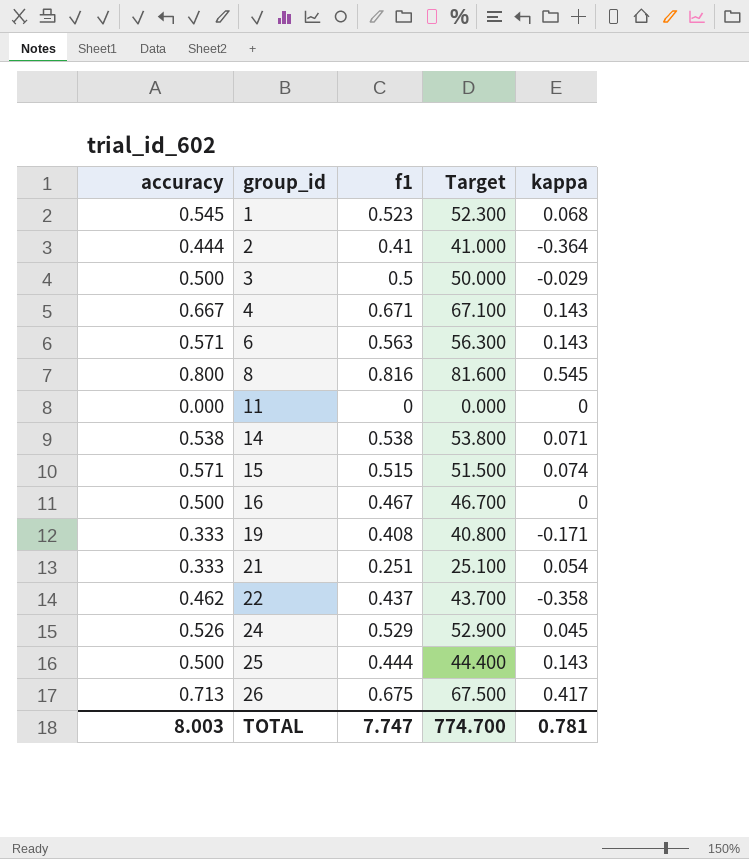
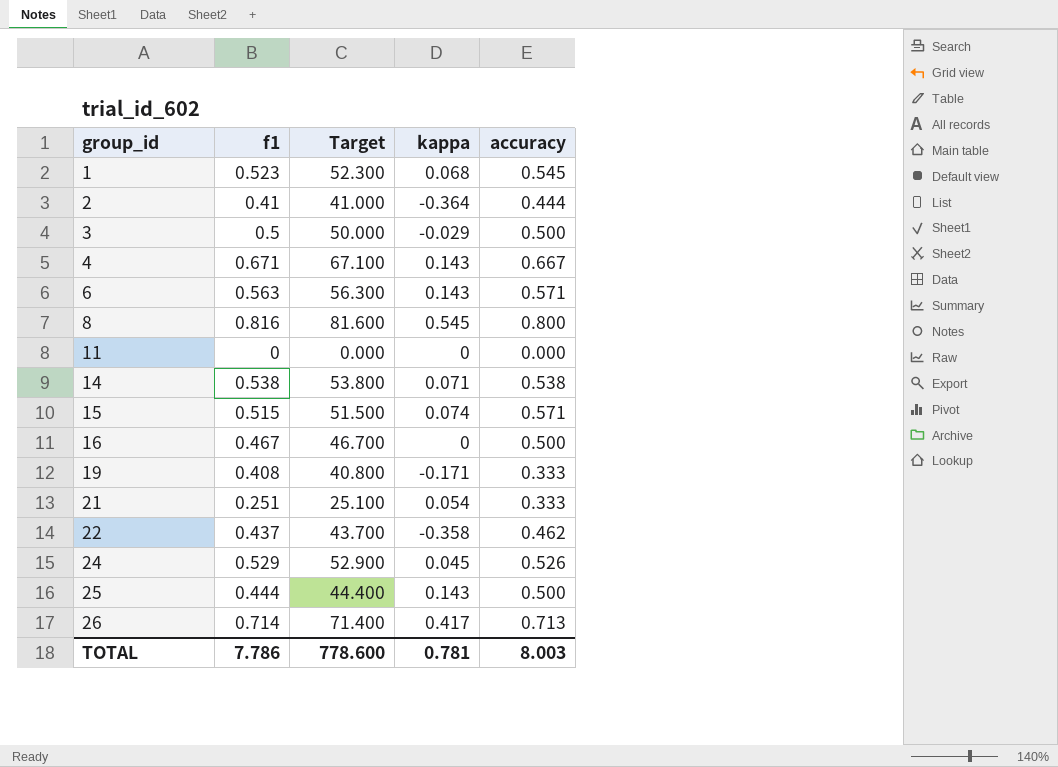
column accuracy | position: 1 -> 5
26 | f1: 0.675 -> 0.714
26 | Target: 67.500 -> 71.400
TOTAL | f1: 7.747 -> 7.786
TOTAL | Target: 774.700 -> 778.600

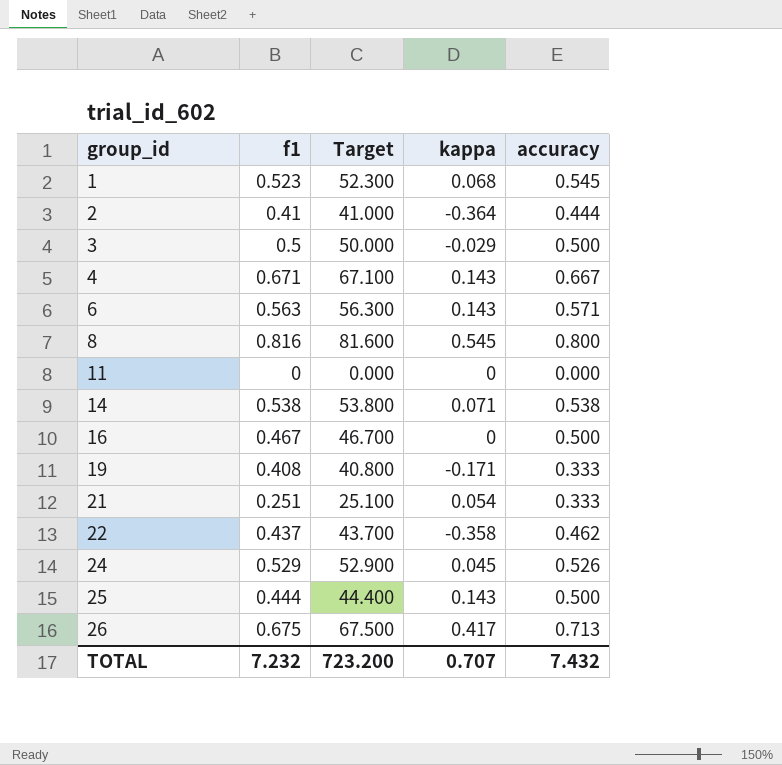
row 15: 0.515 | 51.500 | 0.074 | 0.571 -> none
26 | f1: 0.714 -> 0.675
26 | Target: 71.400 -> 67.500
TOTAL | f1: 7.786 -> 7.232
TOTAL | Target: 778.600 -> 723.200
TOTAL | kappa: 0.781 -> 0.707
TOTAL | accuracy: 8.003 -> 7.432

